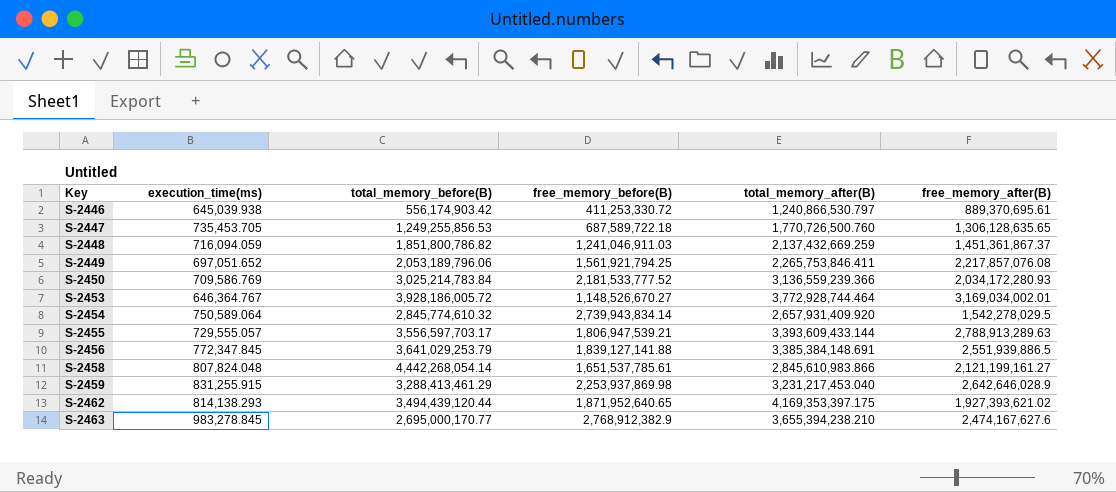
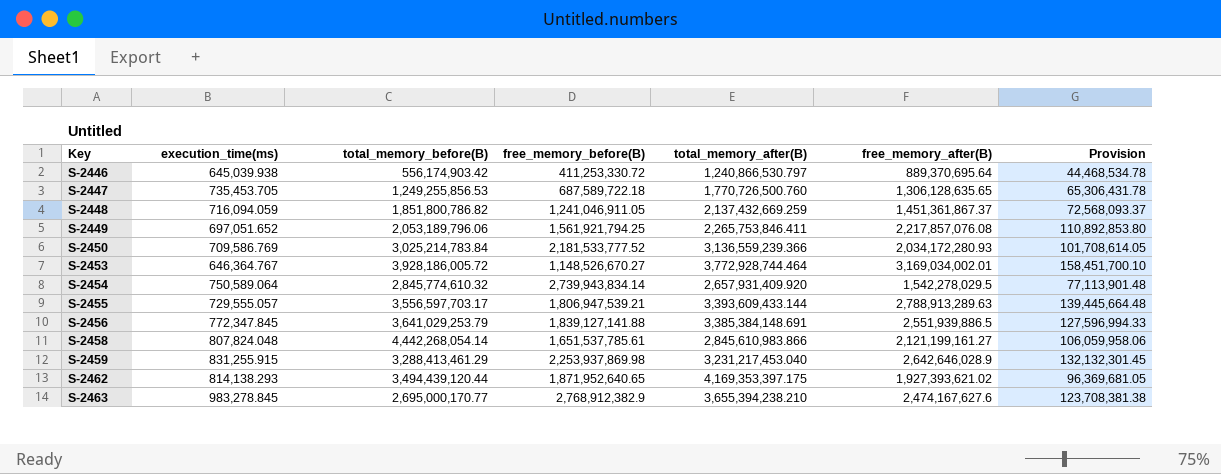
column Provision | formula: none -> [free_memory_after(B)] * 0.05
S-2446 | free_memory_after(B): 889,370,695.61 -> 889,370,695.64
S-2448 | free_memory_before(B): 1,241,046,911.03 -> 1,241,046,911.05

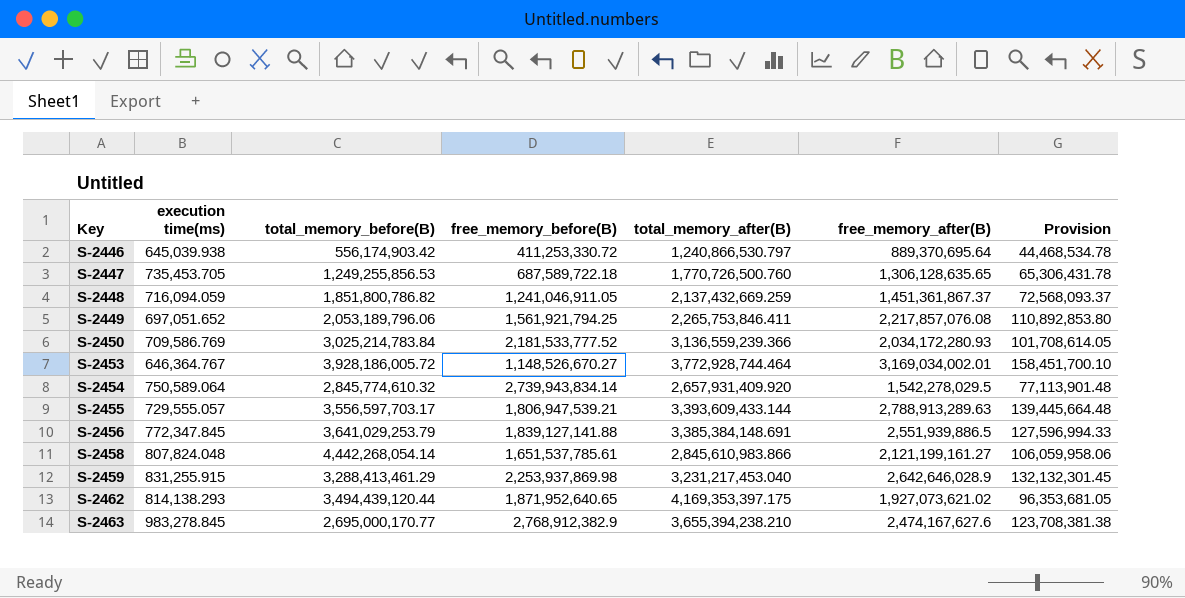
column name: execution_time(ms) -> execution time(ms)
S-2462 | free_memory_after(B): 1,927,393,621.02 -> 1,927,073,621.02
S-2462 | Provision: 96,369,681.05 -> 96,353,681.05

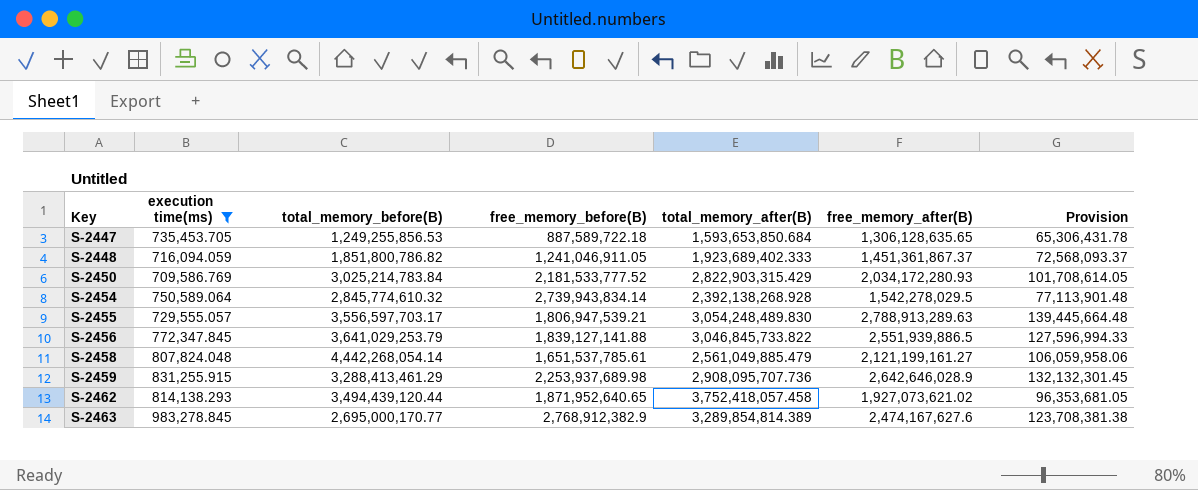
filter: none -> execution time(ms) >= 709,586.769
S-2447 | free_memory_before(B): 687,589,722.18 -> 887,589,722.18
S-2447 | total_memory_after(B): 1,770,726,500.760 -> 1,593,653,850.684
S-2448 | total_memory_after(B): 2,137,432,669.259 -> 1,923,689,402.333
S-2450 | total_memory_after(B): 3,136,559,239.366 -> 2,822,903,315.429
S-2454 | total_memory_after(B): 2,657,931,409.920 -> 2,392,138,268.928
S-2455 | total_memory_after(B): 3,393,609,433.144 -> 3,054,248,489.830
S-2456 | total_memory_after(B): 3,385,384,148.691 -> 3,046,845,733.822
S-2458 | total_memory_after(B): 2,845,610,983.866 -> 2,561,049,885.479
S-2459 | free_memory_before(B): 2,253,937,869.98 -> 2,253,937,689.98
S-2459 | total_memory_after(B): 3,231,217,453.040 -> 2,908,095,707.736
S-2462 | total_memory_after(B): 4,169,353,397.175 -> 3,752,418,057.458
S-2463 | total_memory_after(B): 3,655,394,238.210 -> 3,289,854,814.389

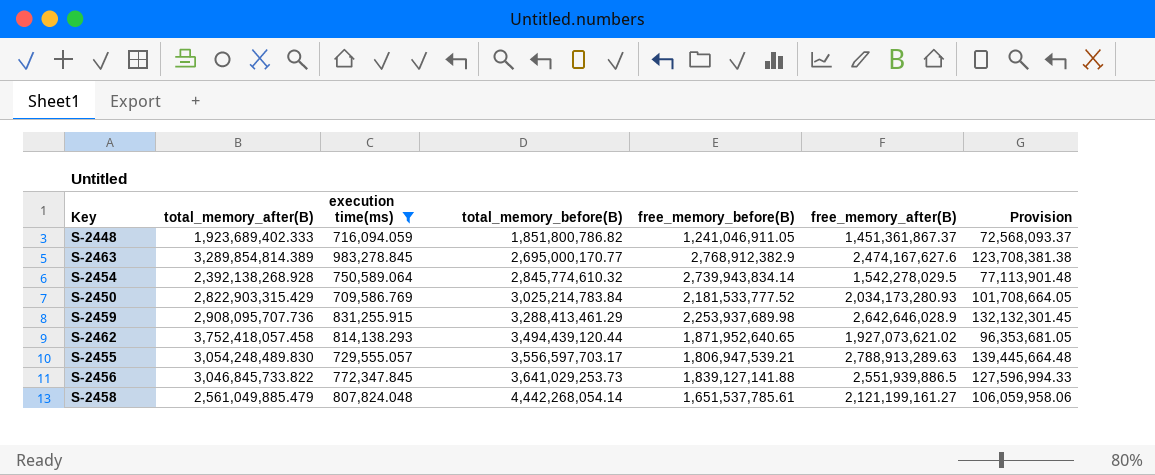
row order: Key ascending -> total_memory_before(B) ascending
column total_memory_after(B) | position: 5 -> 2
row S-2447: 735,453.705 | 1,249,255,856.53 | 887,589,722.18 | 1,593,653,850.684 | 1,306,128,635.65 | 65,306,431.78 -> none
S-2450 | free_memory_after(B): 2,034,172,280.93 -> 2,034,173,280.93
S-2450 | Provision: 101,708,614.05 -> 101,708,664.05
S-2456 | total_memory_before(B): 3,641,029,253.79 -> 3,641,029,253.73

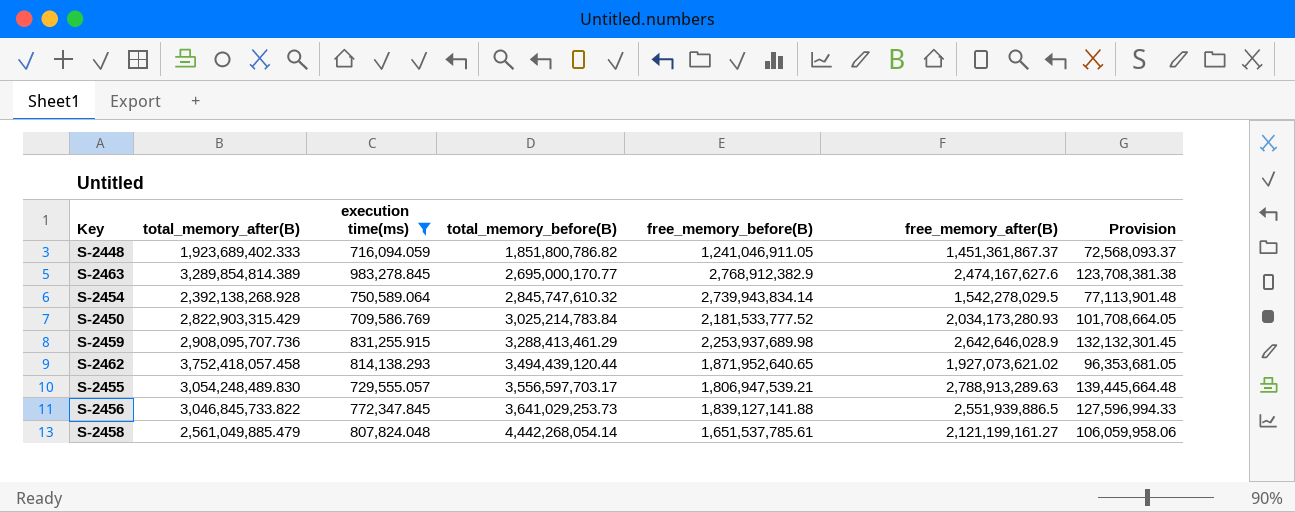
S-2454 | total_memory_before(B): 2,845,774,610.32 -> 2,845,747,610.32

